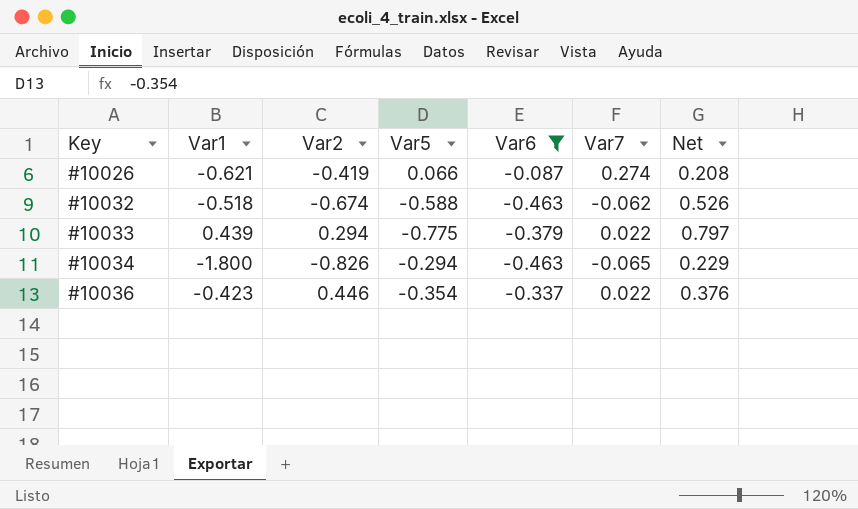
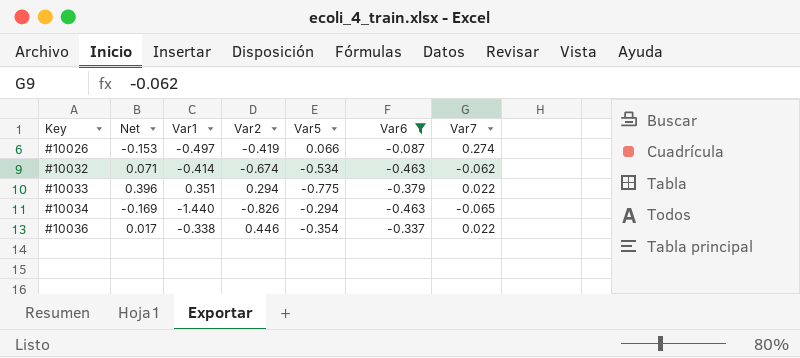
column Net | formula: [Var7] - [Var5] -> [Var6] - [Var5]
column Net | position: 7 -> 2
#10026 | Var1: -0.621 -> -0.497
#10032 | Var1: -0.518 -> -0.414
#10032 | Var5: -0.588 -> -0.534
#10033 | Var1: 0.439 -> 0.351
#10034 | Var1: -1.800 -> -1.440
#10036 | Var1: -0.423 -> -0.338

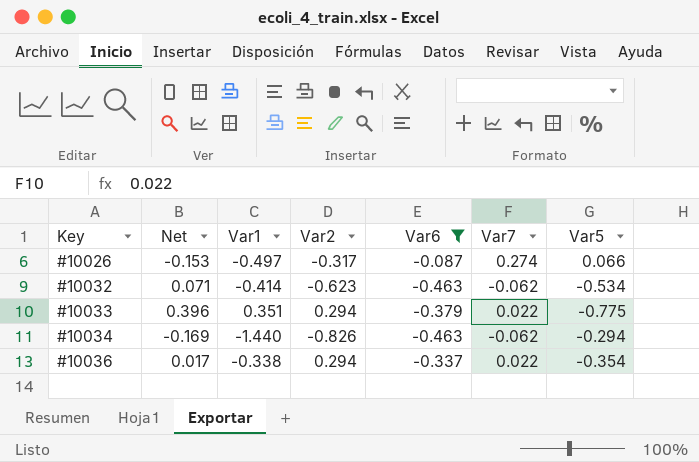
column Var5 | position: 5 -> 7
#10026 | Var2: -0.419 -> -0.317
#10032 | Var2: -0.674 -> -0.623
#10034 | Var7: -0.065 -> -0.062
#10036 | Var2: 0.446 -> 0.294

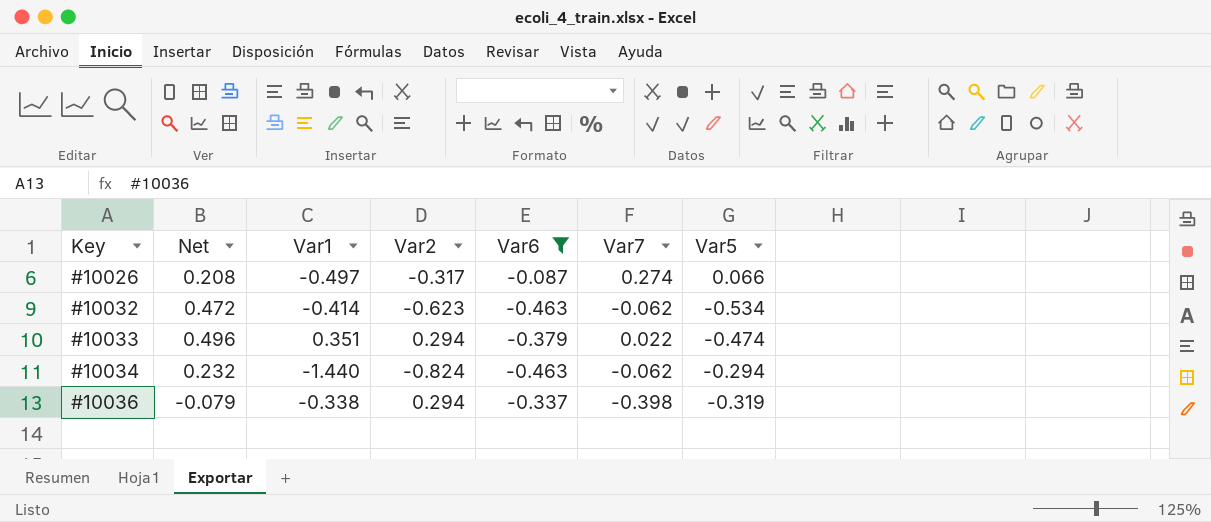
column Net | formula: [Var6] - [Var5] -> [Var7] - [Var5]
#10033 | Var5: -0.775 -> -0.474
#10034 | Var2: -0.826 -> -0.824
#10036 | Var7: 0.022 -> -0.398
#10036 | Var5: -0.354 -> -0.319

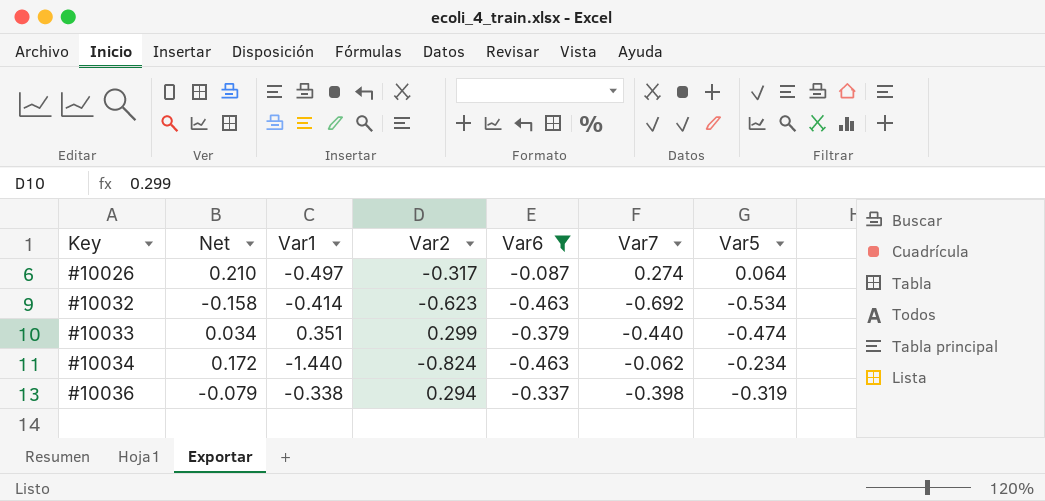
#10026 | Net: 0.208 -> 0.210
#10026 | Var5: 0.066 -> 0.064
#10032 | Net: 0.472 -> -0.158
#10032 | Var7: -0.062 -> -0.692
#10033 | Net: 0.496 -> 0.034
#10033 | Var2: 0.294 -> 0.299
#10033 | Var7: 0.022 -> -0.440
#10034 | Net: 0.232 -> 0.172
#10034 | Var5: -0.294 -> -0.234

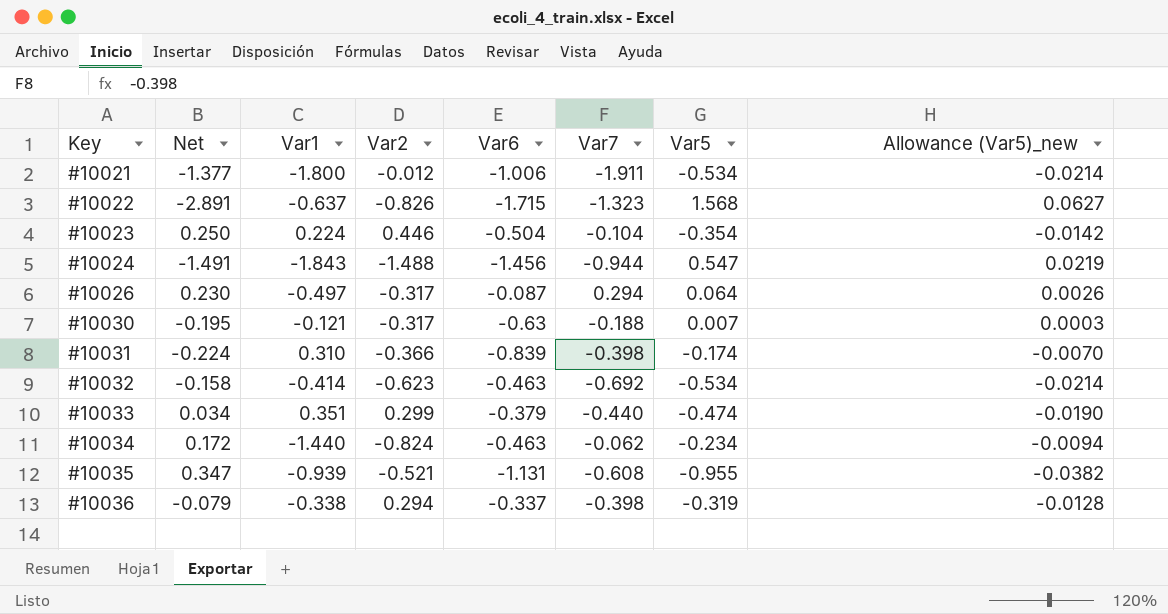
filter: Var6 >= -0.463 -> none
column Allowance (Var5)_new | formula: none -> [Var5] * 0.04
#10026 | Net: 0.210 -> 0.230
#10026 | Var7: 0.274 -> 0.294

